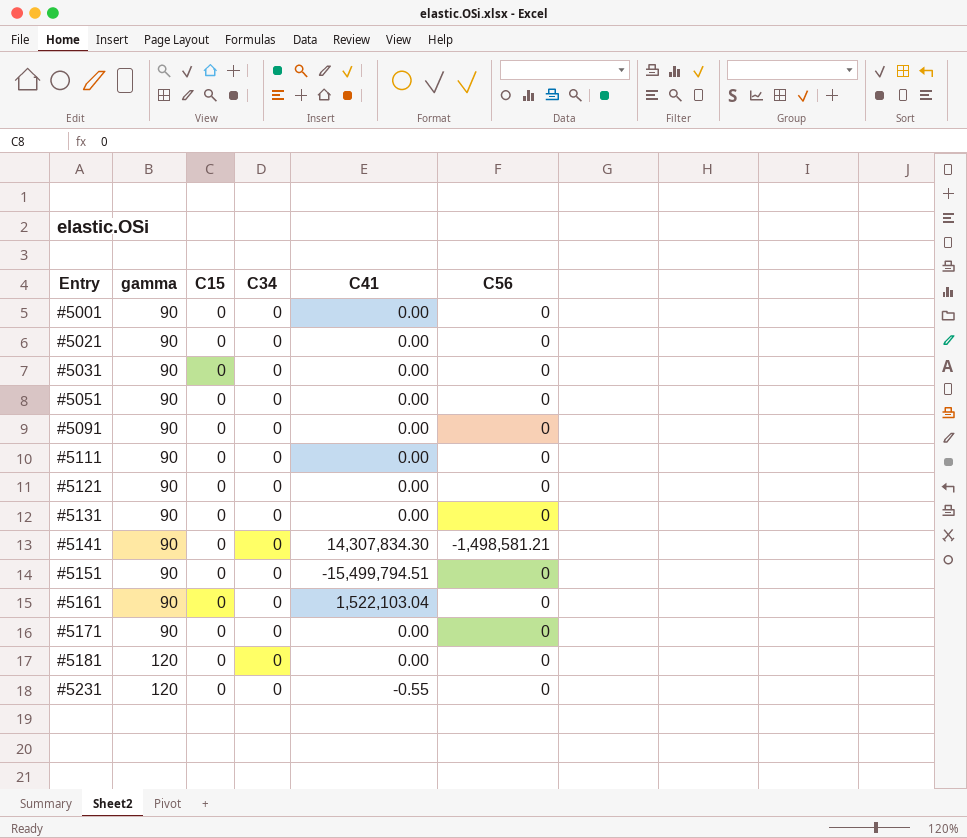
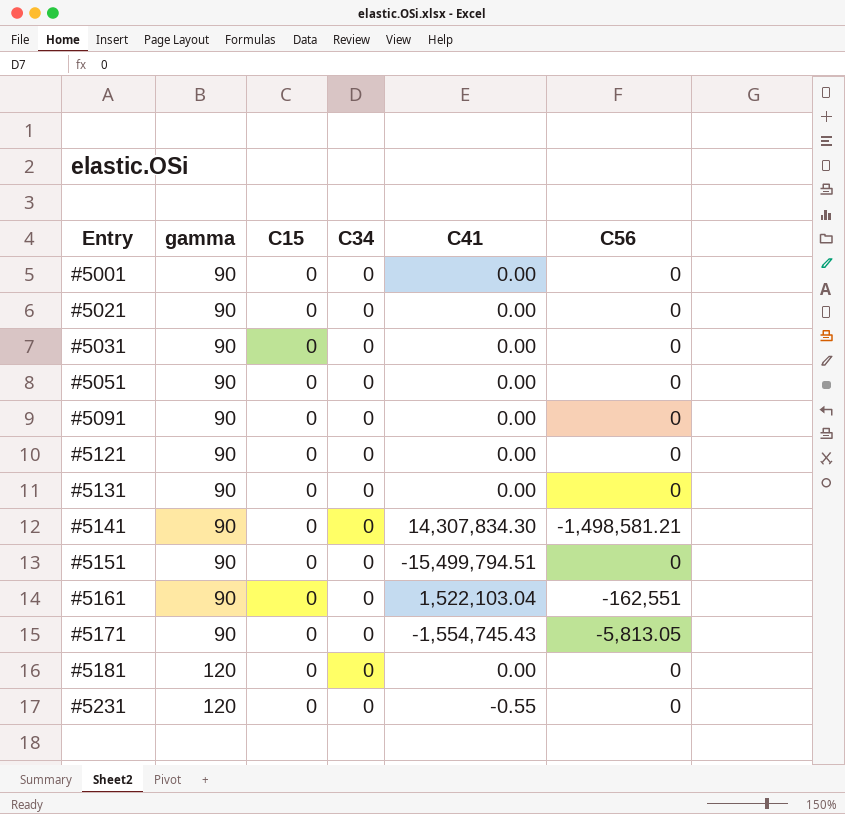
row #5111: 90 | 0 | 0 | 0.00 | 0 -> none
#5161 | C56: 0 -> -162,551
#5171 | C41: 0.00 -> -1,554,745.43
#5171 | C56: 0 -> -5,813.05

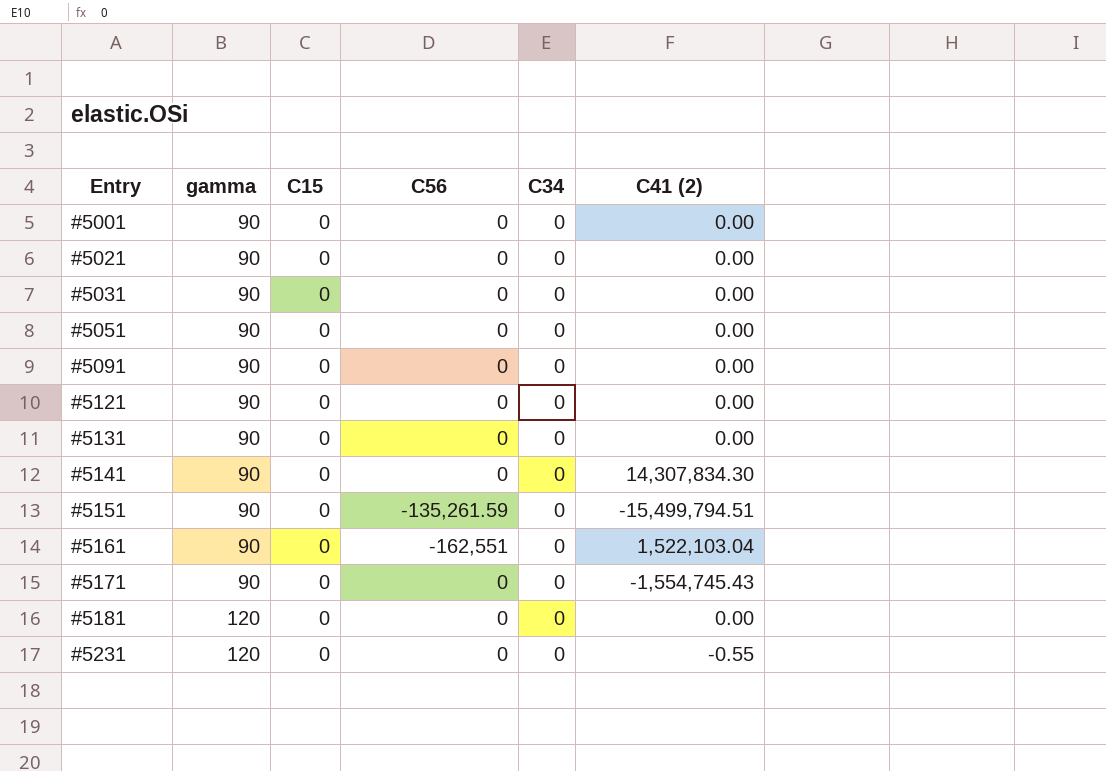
column C56 | position: 6 -> 4
column name: C41 -> C41 (2)
#5141 | C56: -1,498,581.21 -> 0
#5151 | C56: 0 -> -135,261.59
#5171 | C56: -5,813.05 -> 0

